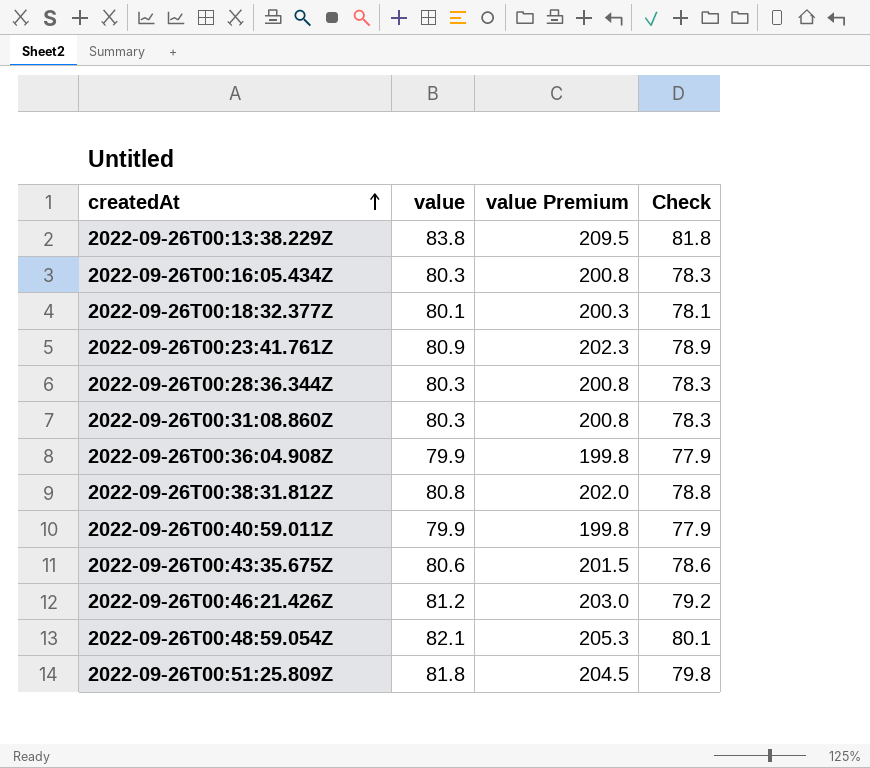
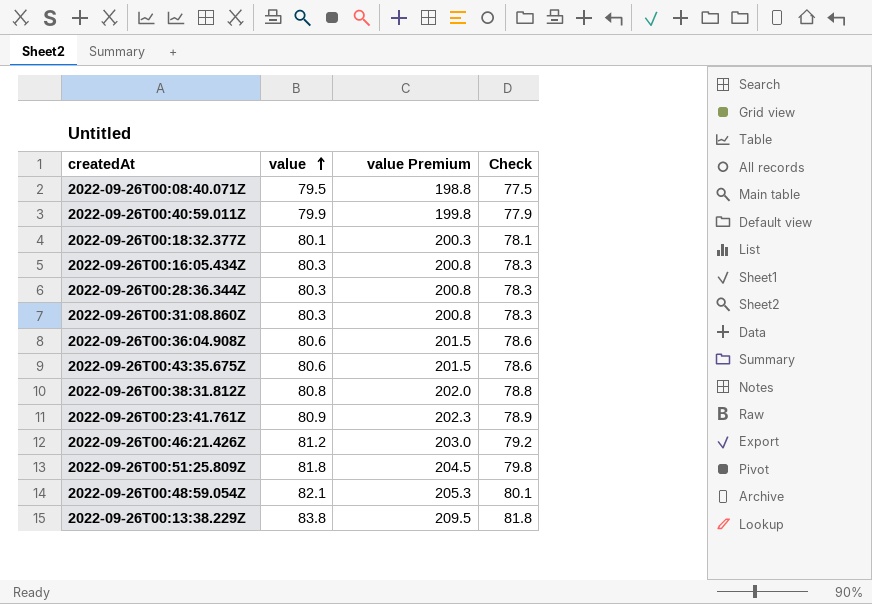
row order: createdAt ascending -> value ascending
row 2022-09-26T00:08:40.071Z: none -> 79.5 | 198.8 | 77.5
2022-09-26T00:36:04.908Z | value: 79.9 -> 80.6
2022-09-26T00:36:04.908Z | value Premium: 199.8 -> 201.5
2022-09-26T00:36:04.908Z | Check: 77.9 -> 78.6

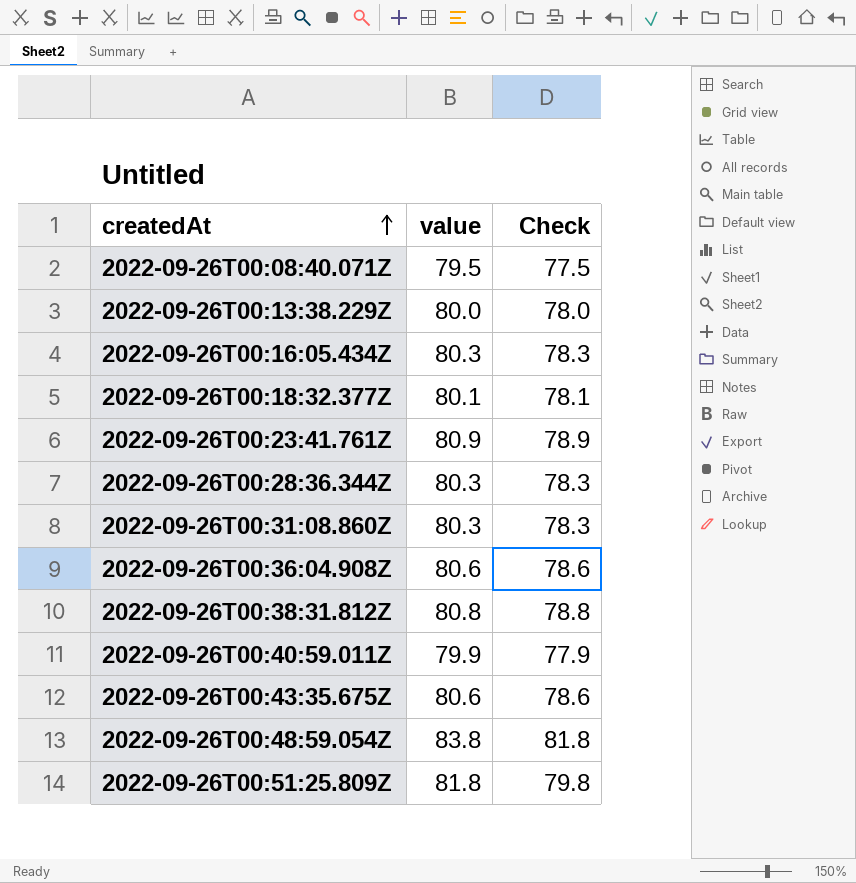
row order: value ascending -> createdAt ascending
column value Premium | formula: [value] * 2.5 -> none
row 2022-09-26T00:46:21.426Z: 81.2 | 203.0 | 79.2 -> none
2022-09-26T00:13:38.229Z | value: 83.8 -> 80.0
2022-09-26T00:13:38.229Z | Check: 81.8 -> 78.0
2022-09-26T00:48:59.054Z | value: 82.1 -> 83.8
2022-09-26T00:48:59.054Z | Check: 80.1 -> 81.8

